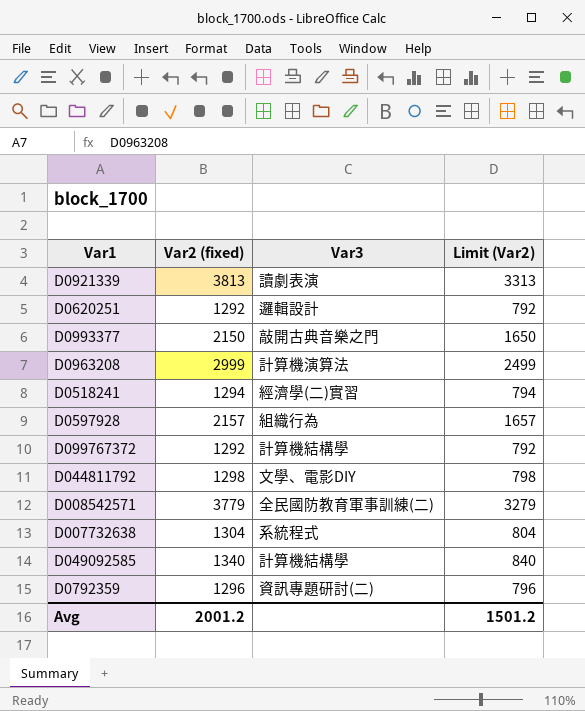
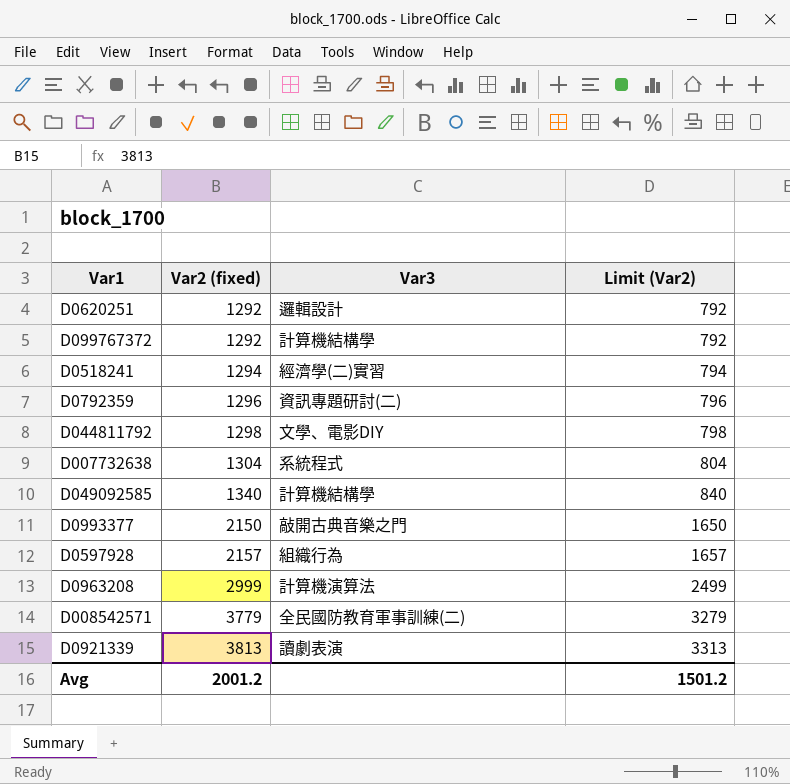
row order: none -> Var2 (fixed) ascending

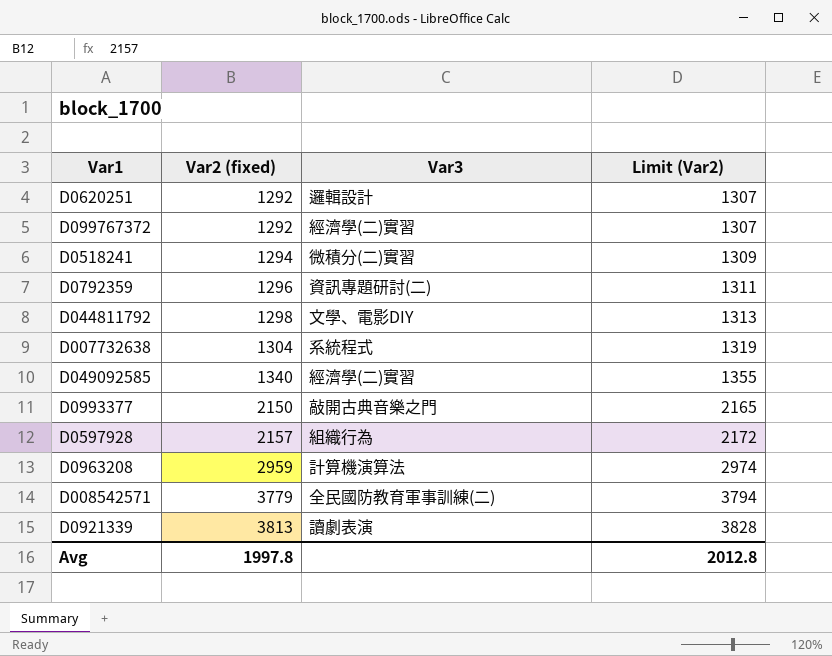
column Limit (Var2) | formula: [Var2 (fixed)] - 500 -> [Var2 (fixed)] + 15
D099767372 | Var3: 計算機結構學 -> 經濟學(二)實習
D0518241 | Var3: 經濟學(二)實習 -> 微積分(二)實習
D049092585 | Var3: 計算機結構學 -> 經濟學(二)實習
D0963208 | Var2 (fixed): 2999 -> 2959
Avg | Var2 (fixed): 2001.2 -> 1997.8
Avg | Limit (Var2): 1501.2 -> 2012.8

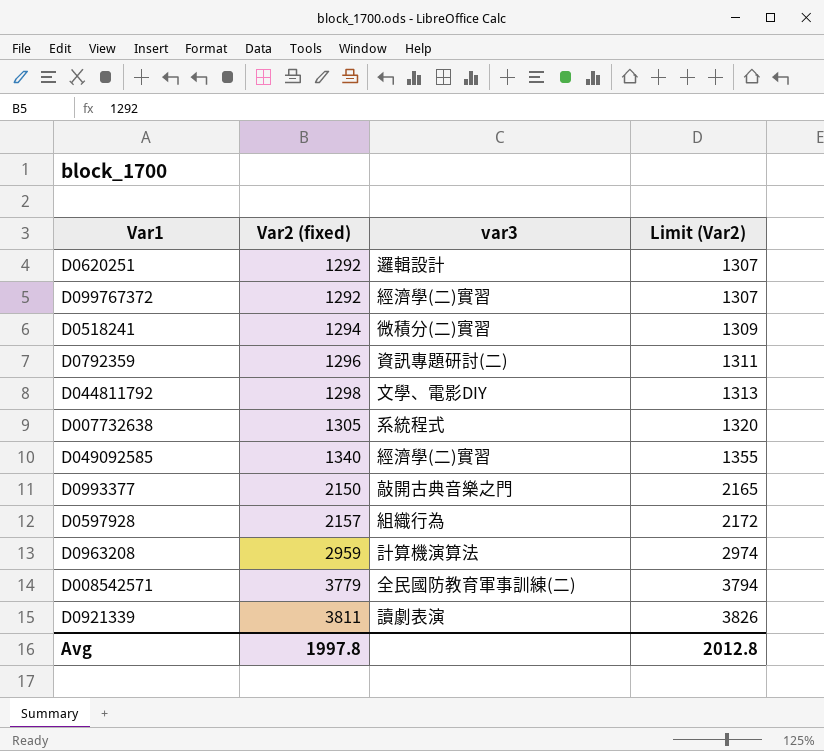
column name: Var3 -> var3
D007732638 | Var2 (fixed): 1304 -> 1305
D007732638 | Limit (Var2): 1319 -> 1320
D0921339 | Var2 (fixed): 3813 -> 3811
D0921339 | Limit (Var2): 3828 -> 3826

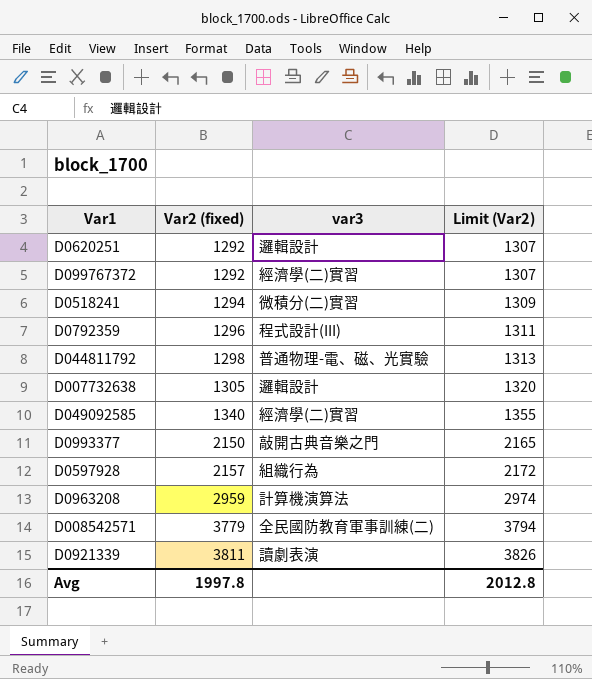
D0792359 | var3: 資訊專題研討(二) -> 程式設計(III)
D044811792 | var3: 文學、電影DIY -> 普通物理-電、磁、光實驗
D007732638 | var3: 系統程式 -> 邏輯設計

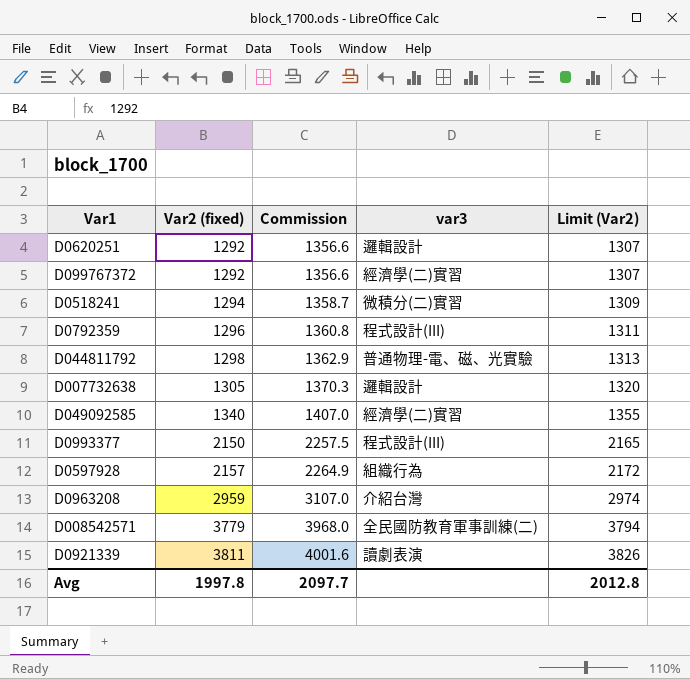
column Commission | formula: none -> [Var2 (fixed)] * 1.05
D0993377 | var3: 敲開古典音樂之門 -> 程式設計(III)
D0963208 | var3: 計算機演算法 -> 介紹台灣

